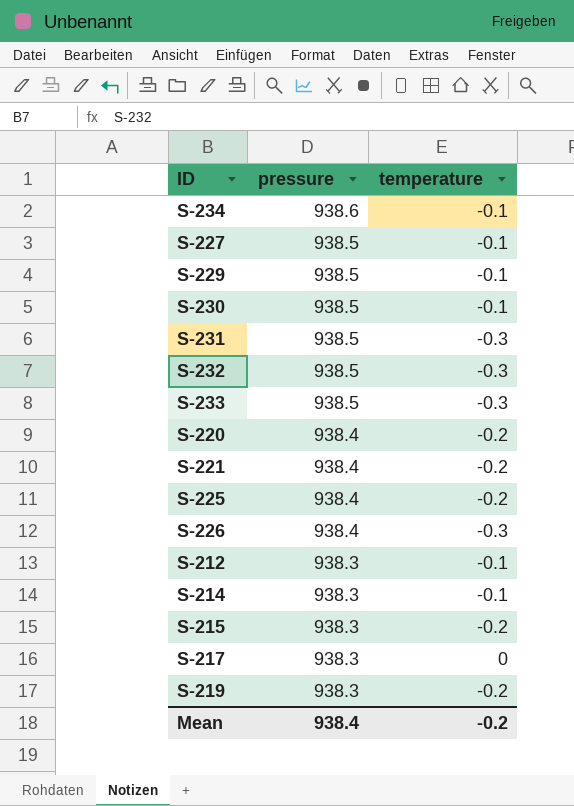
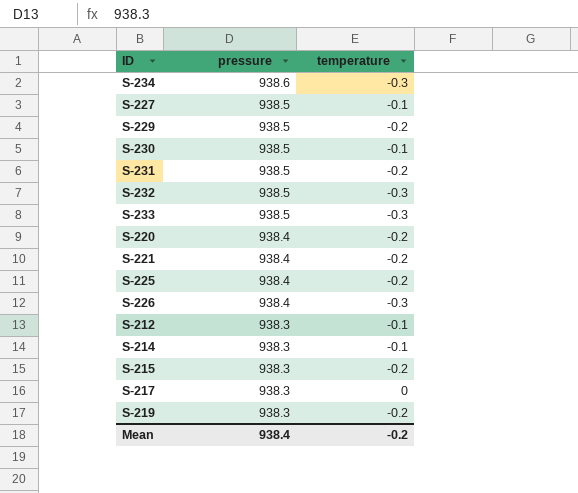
S-234 | temperature: -0.1 -> -0.3
S-229 | temperature: -0.1 -> -0.2
S-231 | temperature: -0.3 -> -0.2

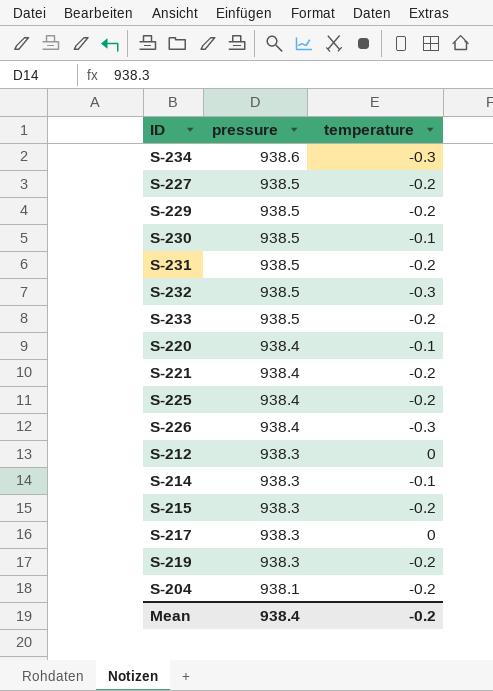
S-227 | temperature: -0.1 -> -0.2
S-233 | temperature: -0.3 -> -0.2
S-220 | temperature: -0.2 -> -0.1
S-212 | temperature: -0.1 -> 0
row S-204: none -> 938.1 | -0.2

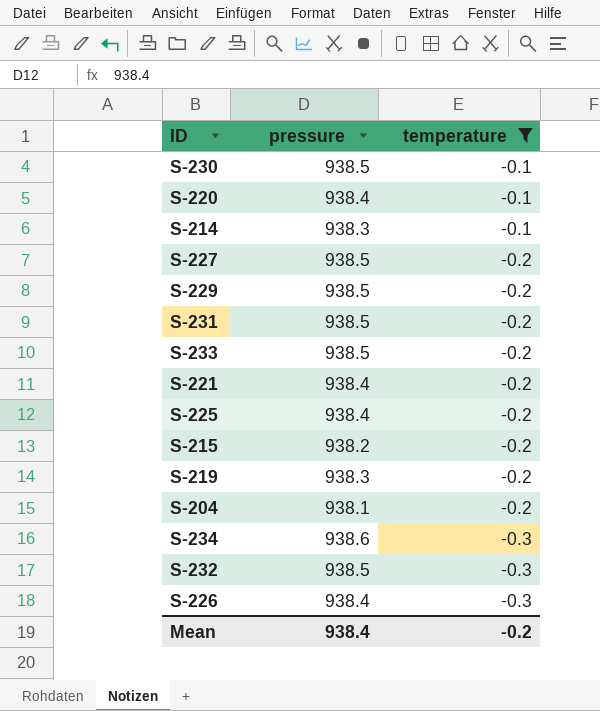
filter: none -> temperature != 0
row order: pressure descending -> temperature descending
S-215 | pressure: 938.3 -> 938.2

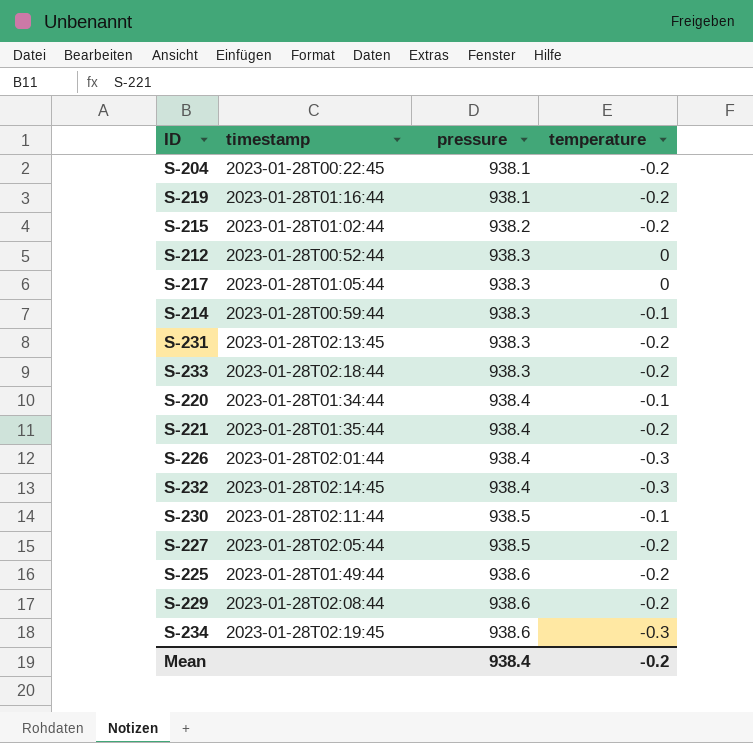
filter: temperature != 0 -> none
row order: temperature descending -> pressure ascending
column timestamp | position: none -> 2
S-219 | pressure: 938.3 -> 938.1
S-231 | pressure: 938.5 -> 938.3
S-233 | pressure: 938.5 -> 938.3
S-232 | pressure: 938.5 -> 938.4
S-225 | pressure: 938.4 -> 938.6
S-229 | pressure: 938.5 -> 938.6

